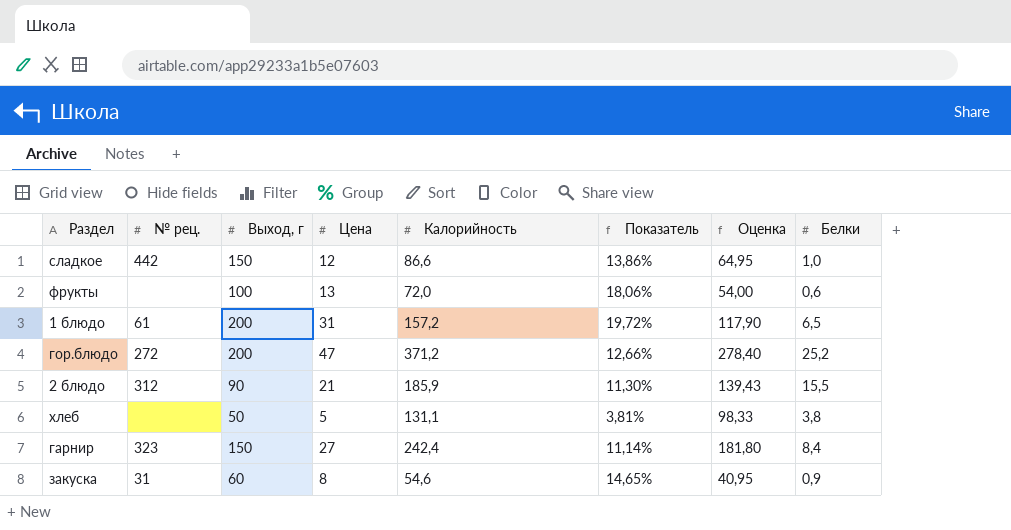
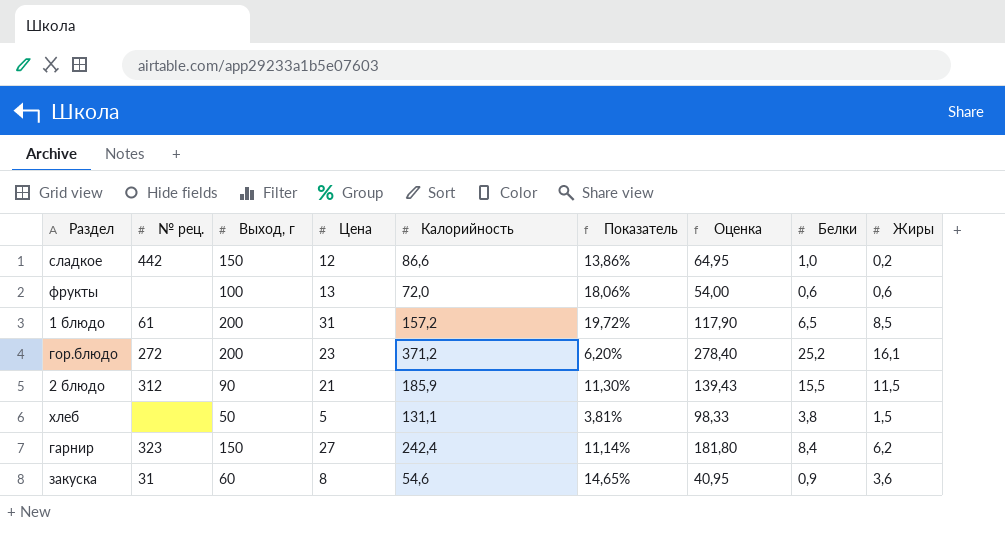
column Жиры | position: none -> 9
гор.блюдо | Цена: 47 -> 23
гор.блюдо | Показатель: 12,66% -> 6,20%

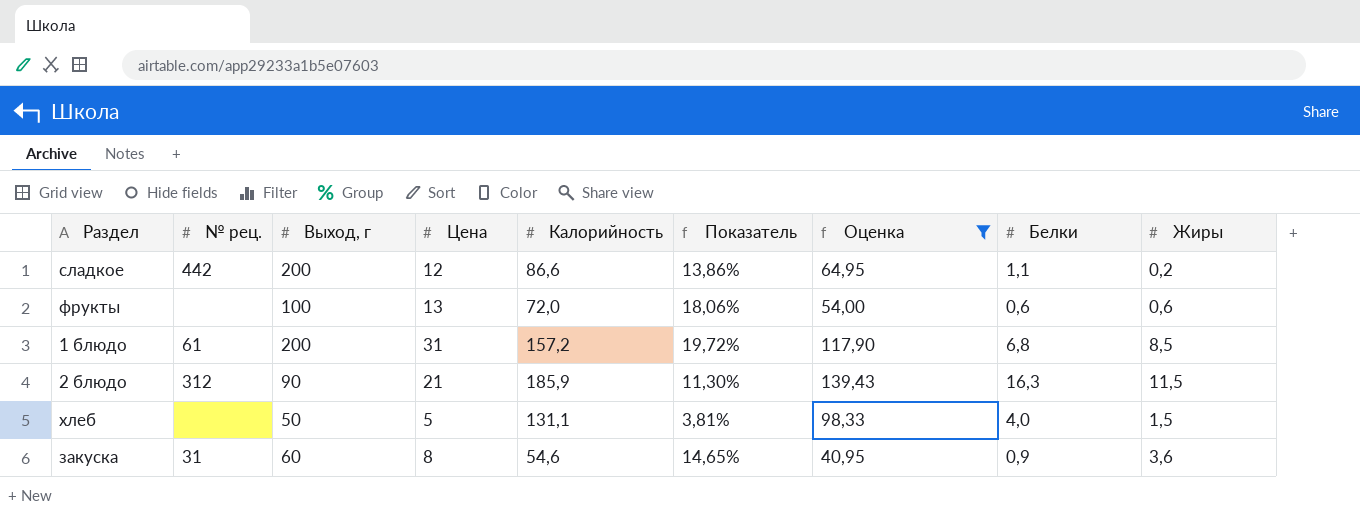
filter: none -> Оценка <= 139,43
сладкое | Выход, г: 150 -> 200
сладкое | Белки: 1,0 -> 1,1
1 блюдо | Белки: 6,5 -> 6,8
2 блюдо | Белки: 15,5 -> 16,3
хлеб | Белки: 3,8 -> 4,0

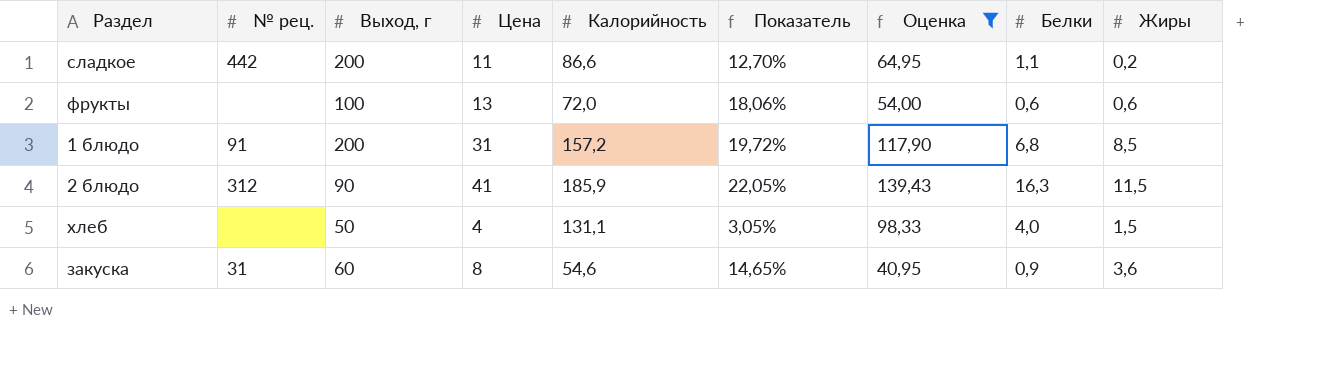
сладкое | Цена: 12 -> 11
сладкое | Показатель: 13,86% -> 12,70%
1 блюдо | № рец.: 61 -> 91
2 блюдо | Цена: 21 -> 41
2 блюдо | Показатель: 11,30% -> 22,05%
хлеб | Цена: 5 -> 4
хлеб | Показатель: 3,81% -> 3,05%

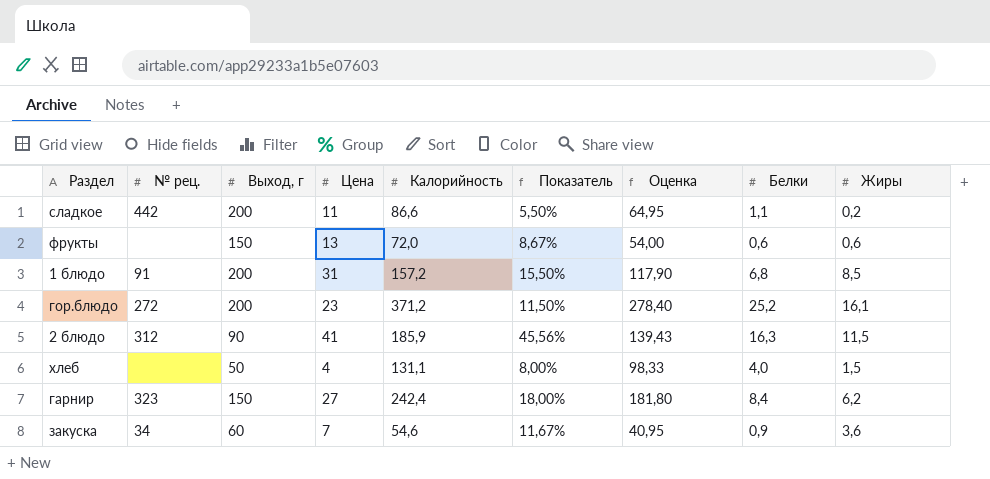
filter: Оценка <= 139,43 -> none
column Показатель | formula: [Цена] / [Калорийность] -> [Цена] / [Выход, г]
фрукты | Выход, г: 100 -> 150
закуска | № рец.: 31 -> 34
закуска | Цена: 8 -> 7

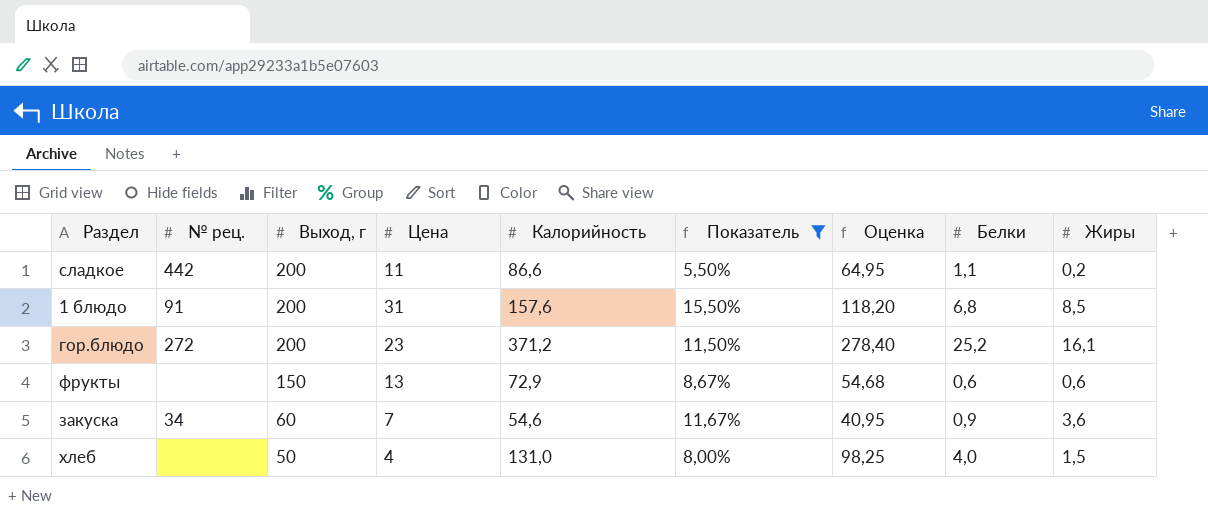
filter: none -> Показатель <= 15,50%
row order: none -> Выход, г descending
1 блюдо | Калорийность: 157,2 -> 157,6
1 блюдо | Оценка: 117,90 -> 118,20
фрукты | Калорийность: 72,0 -> 72,9
фрукты | Оценка: 54,00 -> 54,68
хлеб | Калорийность: 131,1 -> 131,0
хлеб | Оценка: 98,33 -> 98,25

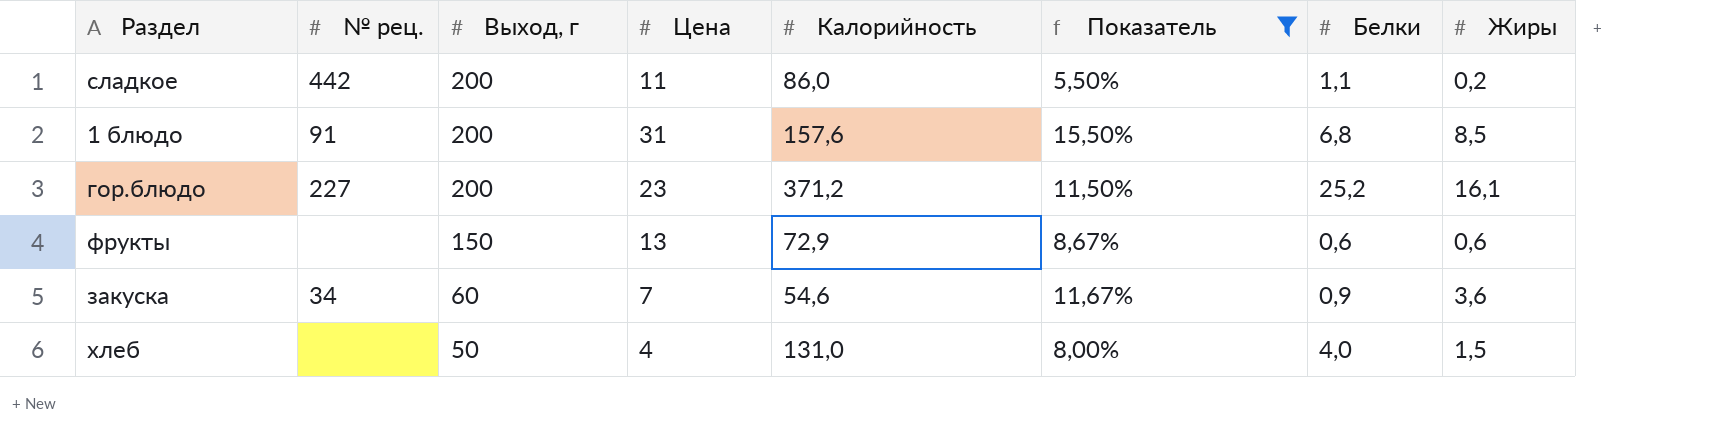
column Оценка | formula: [Калорийность] * 0,75 -> none
сладкое | Калорийность: 86,6 -> 86,0
гор.блюдо | № рец.: 272 -> 227

